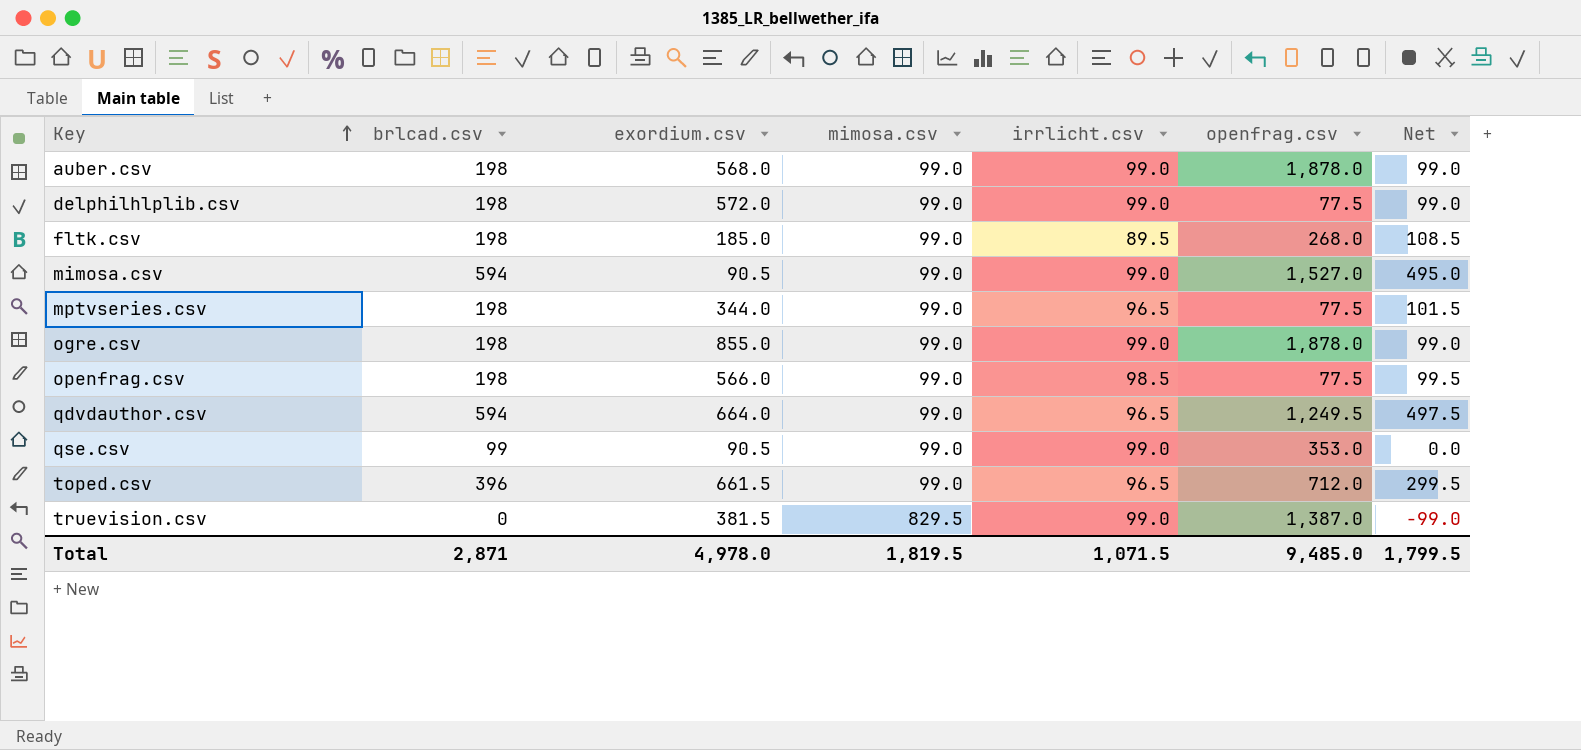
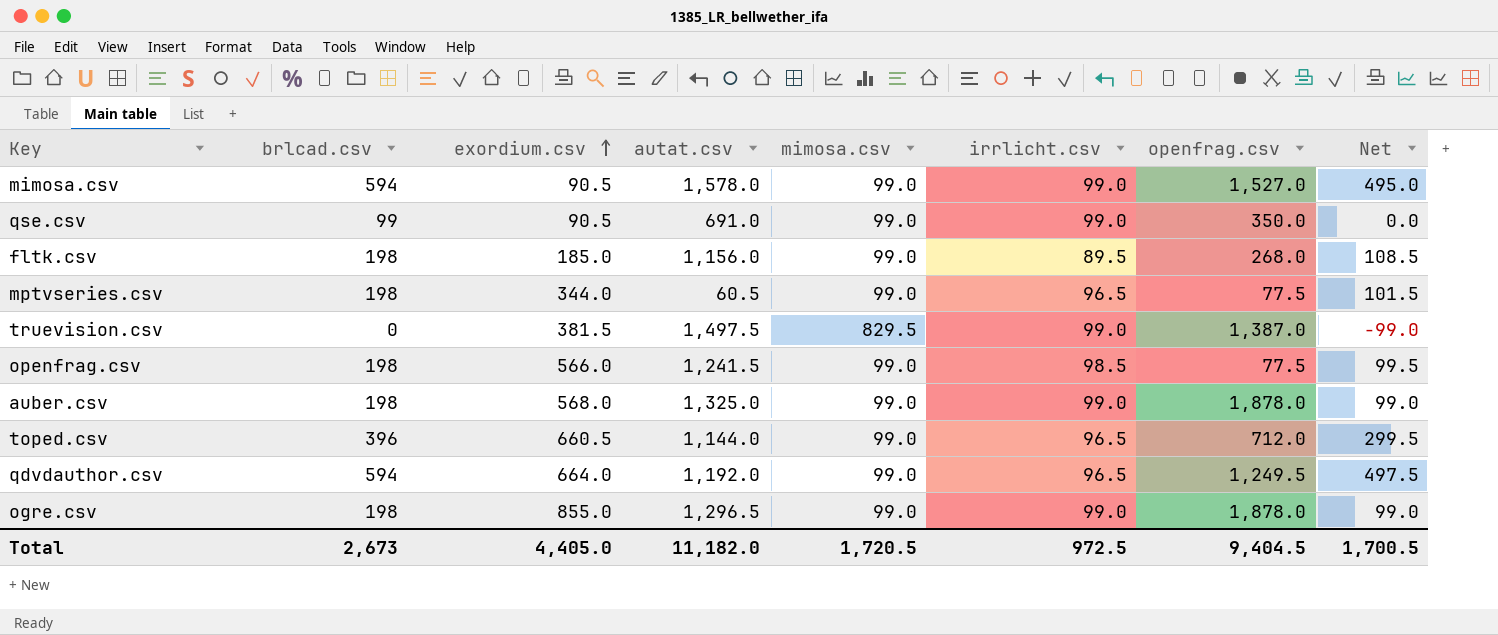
row order: Key ascending -> exordium.csv ascending
column autat.csv | position: none -> 4
row delphilhlplib.csv: 198 | 572.0 | 99.0 | 99.0 | 77.5 | 99.0 -> none
qse.csv | openfrag.csv: 353.0 -> 350.0
toped.csv | exordium.csv: 661.5 -> 660.5
Total | brlcad.csv: 2,871 -> 2,673
Total | exordium.csv: 4,978.0 -> 4,405.0
Total | mimosa.csv: 1,819.5 -> 1,720.5
Total | irrlicht.csv: 1,071.5 -> 972.5
Total | openfrag.csv: 9,485.0 -> 9,404.5
Total | Net: 1,799.5 -> 1,700.5

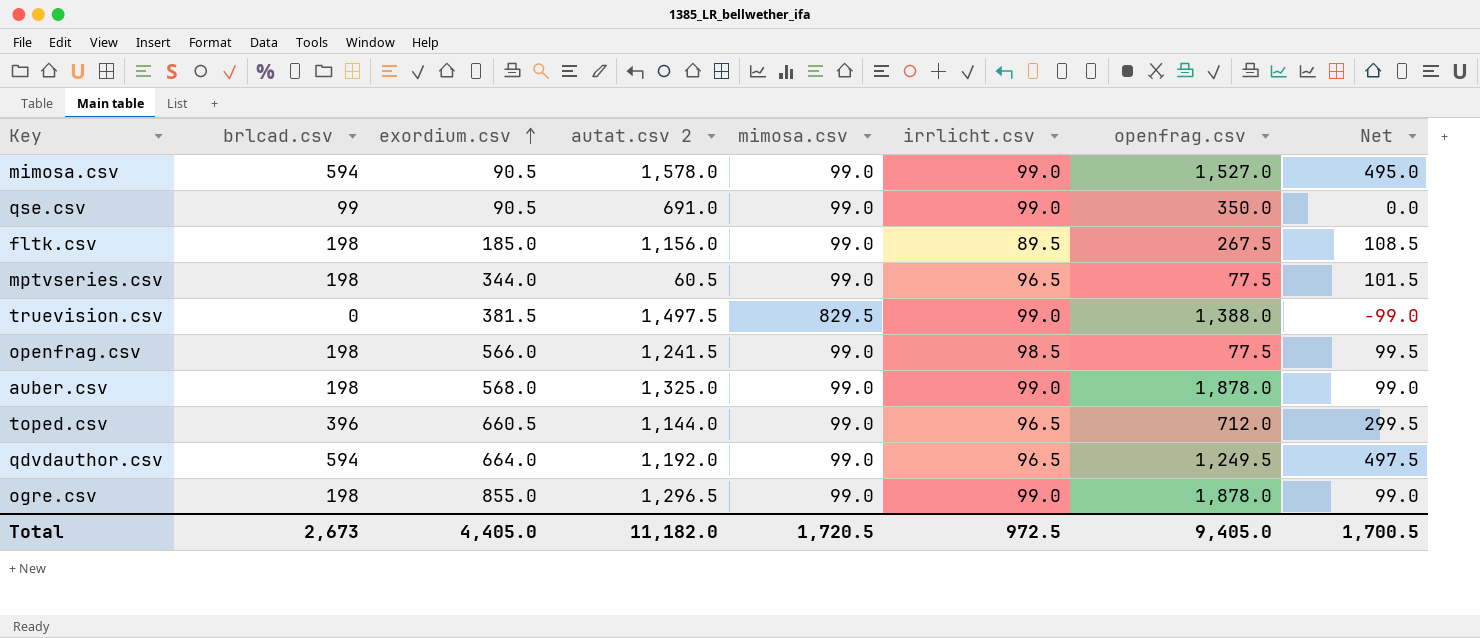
column name: autat.csv -> autat.csv 2
fltk.csv | openfrag.csv: 268.0 -> 267.5
truevision.csv | openfrag.csv: 1,387.0 -> 1,388.0
Total | openfrag.csv: 9,404.5 -> 9,405.0

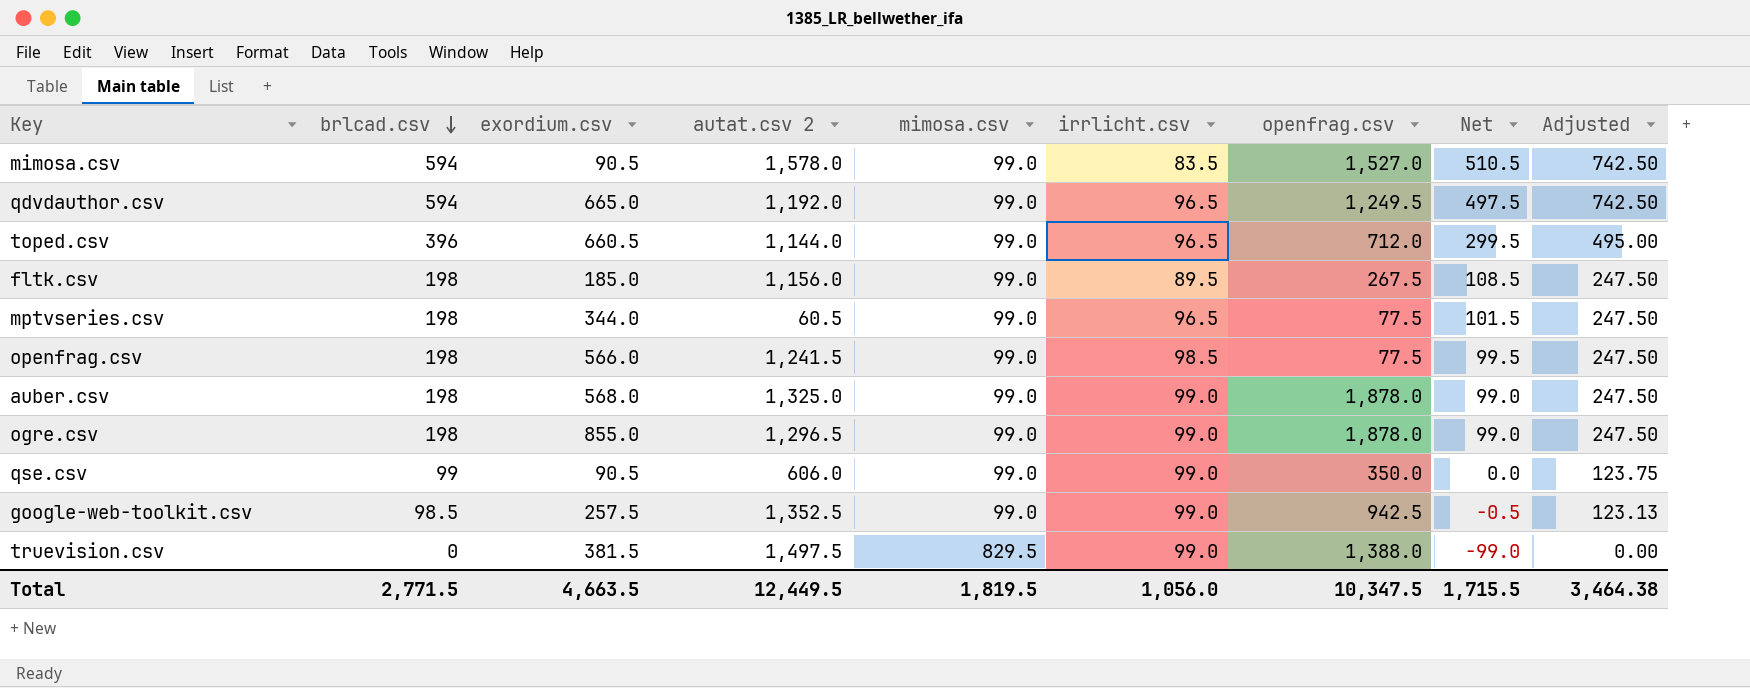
row order: exordium.csv ascending -> brlcad.csv descending
column Adjusted | formula: none -> [brlcad.csv] * 1.25
mimosa.csv | irrlicht.csv: 99.0 -> 83.5
mimosa.csv | Net: 495.0 -> 510.5
qdvdauthor.csv | exordium.csv: 664.0 -> 665.0
qse.csv | autat.csv 2: 691.0 -> 606.0
row google-web-toolkit.csv: none -> 98.5 | 257.5 | 1,352.5 | 99.0 | 99.0 | 942.5 | -0.5 | 123.13
Total | brlcad.csv: 2,673 -> 2,771.5
Total | exordium.csv: 4,405.0 -> 4,663.5
Total | autat.csv 2: 11,182.0 -> 12,449.5
Total | mimosa.csv: 1,720.5 -> 1,819.5
Total | irrlicht.csv: 972.5 -> 1,056.0
Total | openfrag.csv: 9,405.0 -> 10,347.5
Total | Net: 1,700.5 -> 1,715.5

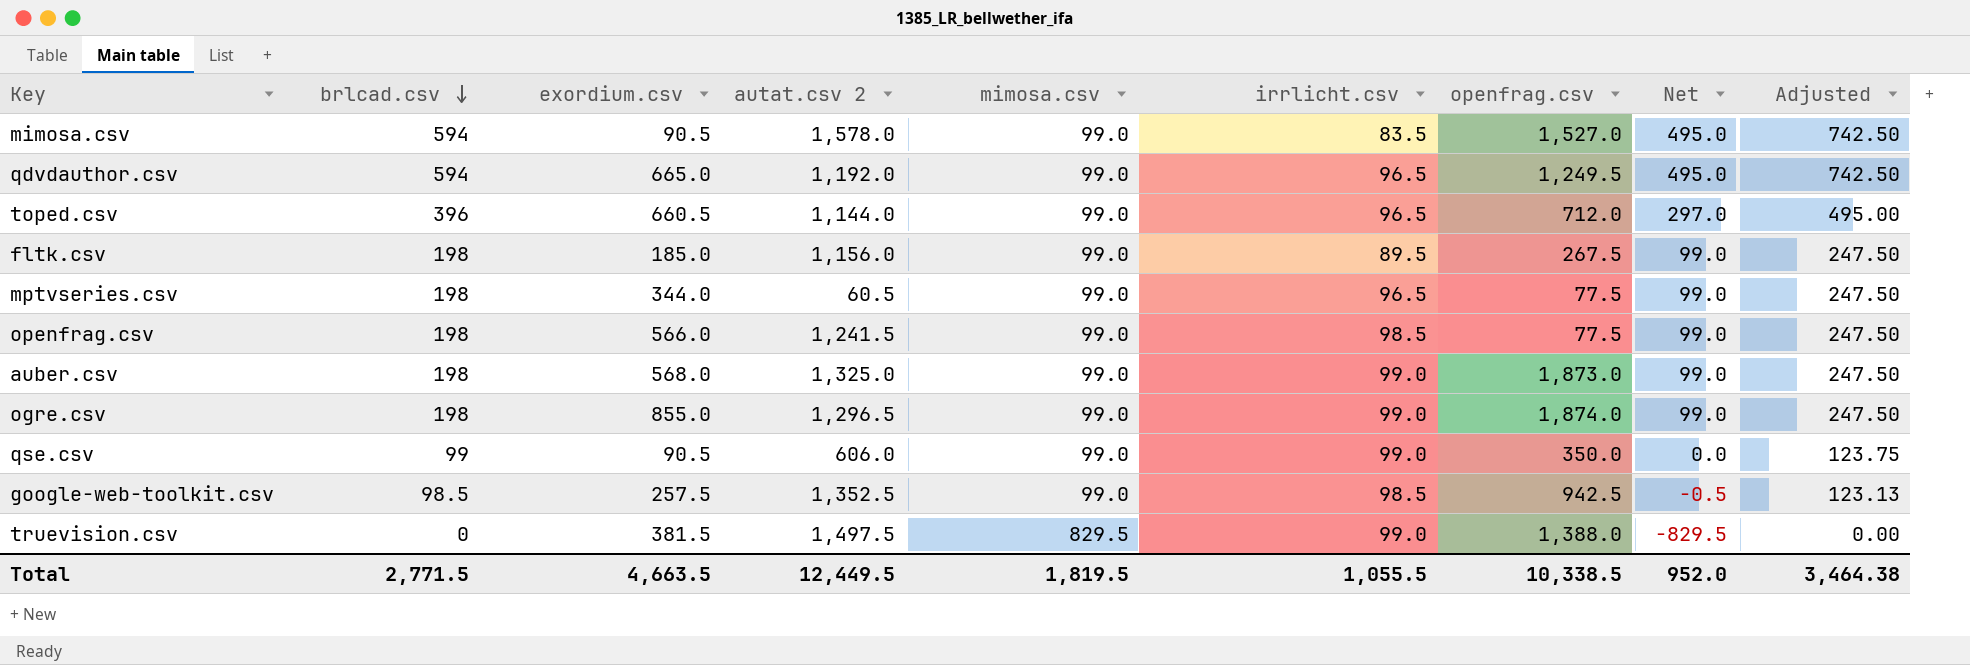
column Net | formula: [brlcad.csv] - [irrlicht.csv] -> [brlcad.csv] - [mimosa.csv]
auber.csv | openfrag.csv: 1,878.0 -> 1,873.0
ogre.csv | openfrag.csv: 1,878.0 -> 1,874.0
google-web-toolkit.csv | irrlicht.csv: 99.0 -> 98.5
Total | irrlicht.csv: 1,056.0 -> 1,055.5
Total | openfrag.csv: 10,347.5 -> 10,338.5
Total | Net: 1,715.5 -> 952.0

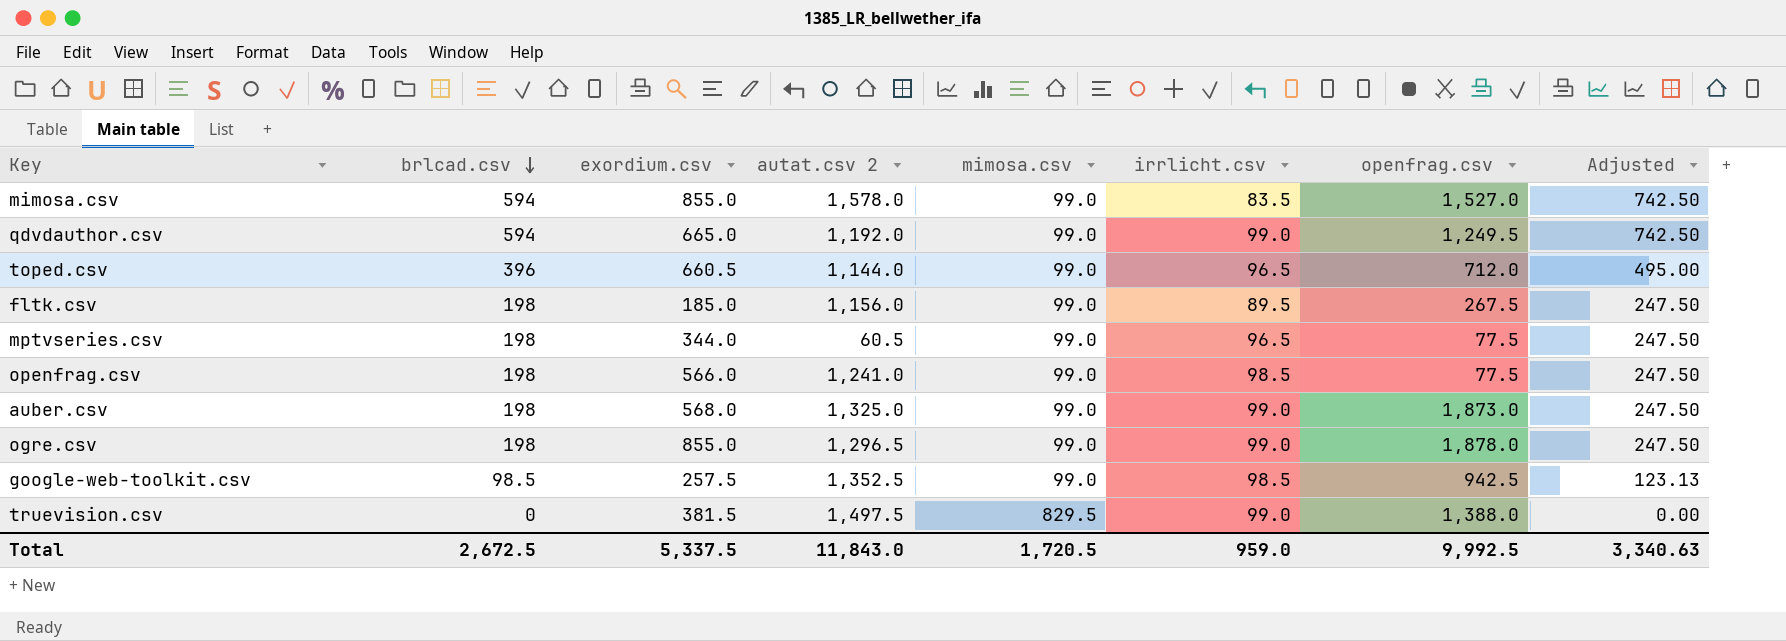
column Net | formula: [brlcad.csv] - [mimosa.csv] -> none
row qse.csv: 99 | 90.5 | 606.0 | 99.0 | 99.0 | 350.0 | 0.0 | 123.75 -> none
mimosa.csv | exordium.csv: 90.5 -> 855.0
qdvdauthor.csv | irrlicht.csv: 96.5 -> 99.0
openfrag.csv | autat.csv 2: 1,241.5 -> 1,241.0
ogre.csv | openfrag.csv: 1,874.0 -> 1,878.0
Total | brlcad.csv: 2,771.5 -> 2,672.5
Total | exordium.csv: 4,663.5 -> 5,337.5
Total | autat.csv 2: 12,449.5 -> 11,843.0
Total | mimosa.csv: 1,819.5 -> 1,720.5
Total | irrlicht.csv: 1,055.5 -> 959.0
Total | openfrag.csv: 10,338.5 -> 9,992.5
Total | Adjusted: 3,464.38 -> 3,340.63

